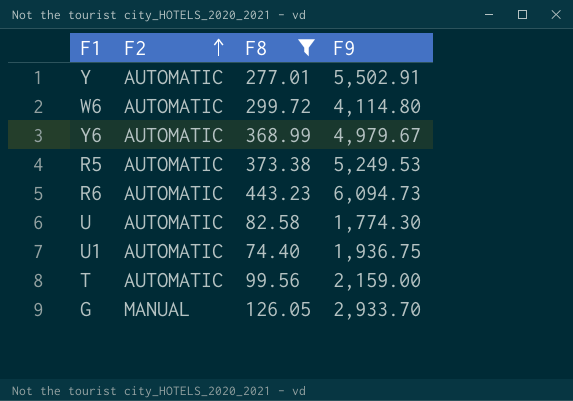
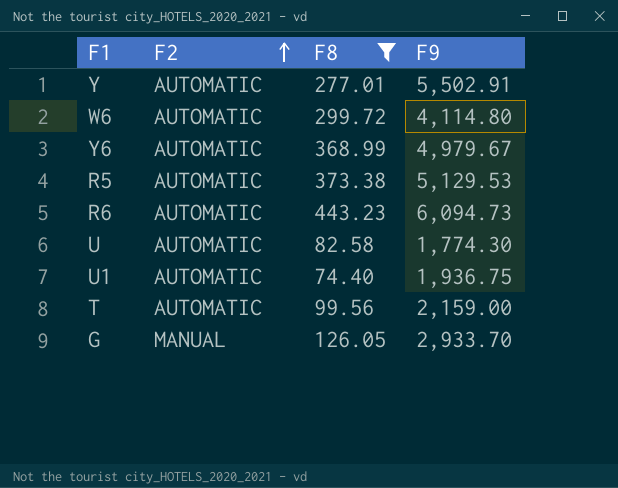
R5 | F9: 5,249.53 -> 5,129.53

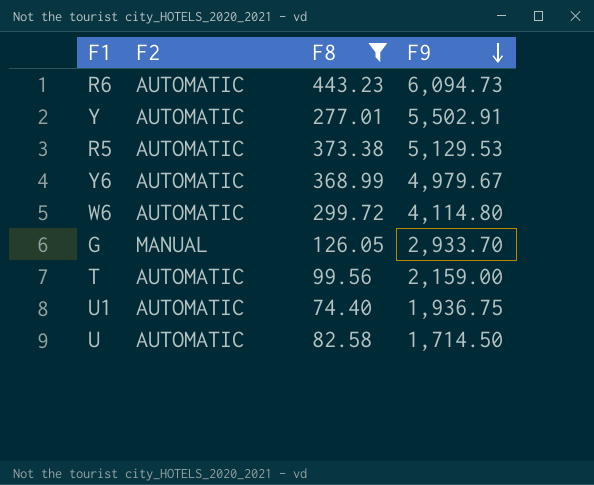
row order: F2 ascending -> F9 descending
U | F9: 1,774.30 -> 1,714.50

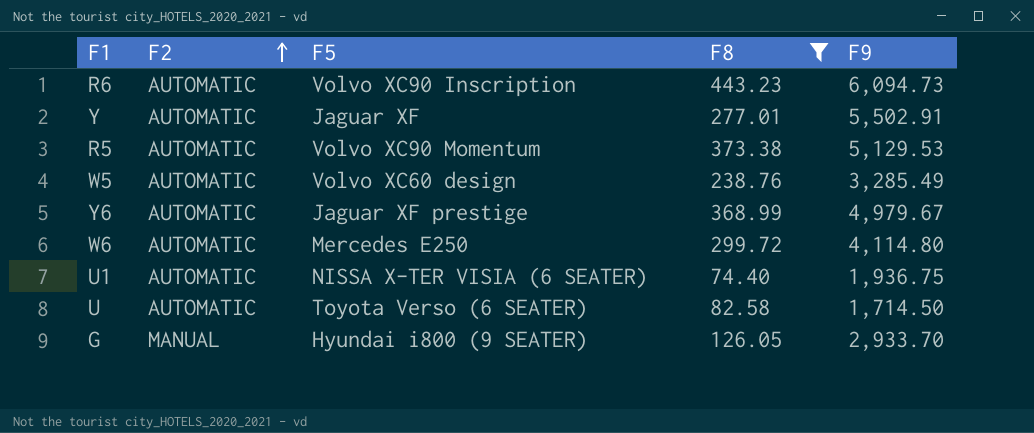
row order: F9 descending -> F2 ascending
column F5 | position: none -> 3
row T: AUTOMATIC | 99.56 | 2,159.00 -> none
row W5: none -> AUTOMATIC | Volvo XC60 design | 238.76 | 3,285.49

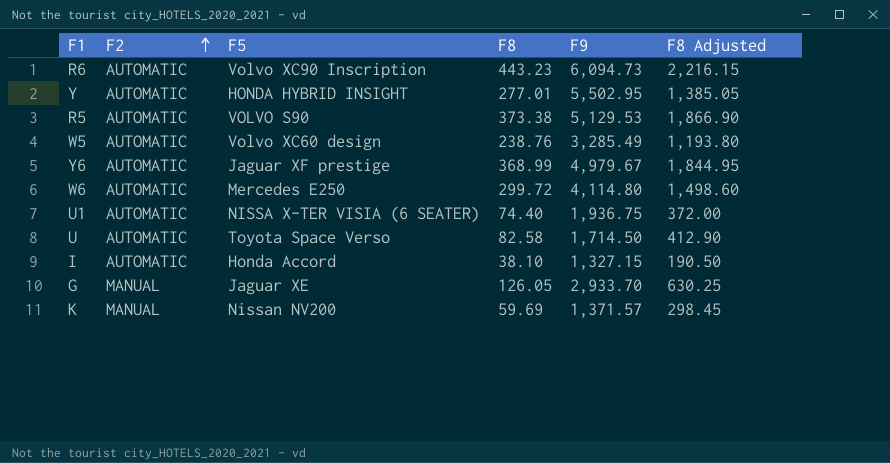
filter: F8 >= 74.40 -> none
column F8 Adjusted | formula: none -> [F8] * 5
Y | F5: Jaguar XF -> HONDA HYBRID INSIGHT
Y | F9: 5,502.91 -> 5,502.95
R5 | F5: Volvo XC90 Momentum -> VOLVO S90
U | F5: Toyota Verso (6 SEATER) -> Toyota Space Verso
G | F5: Hyundai i800 (9 SEATER) -> Jaguar XE

